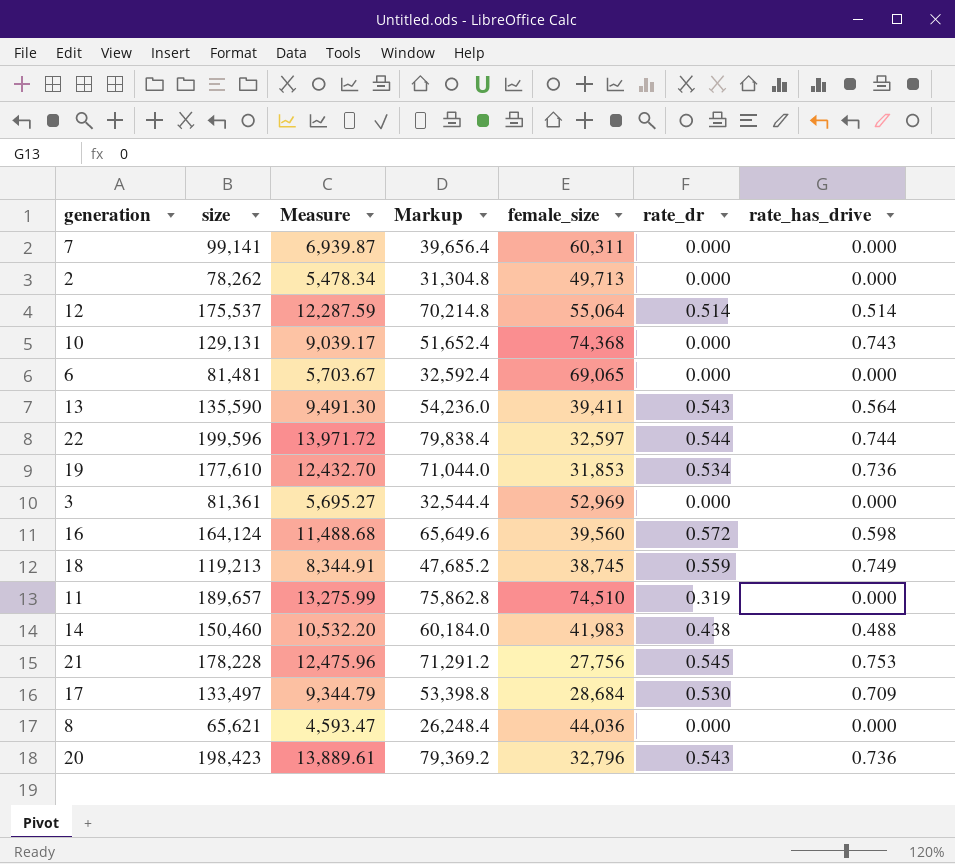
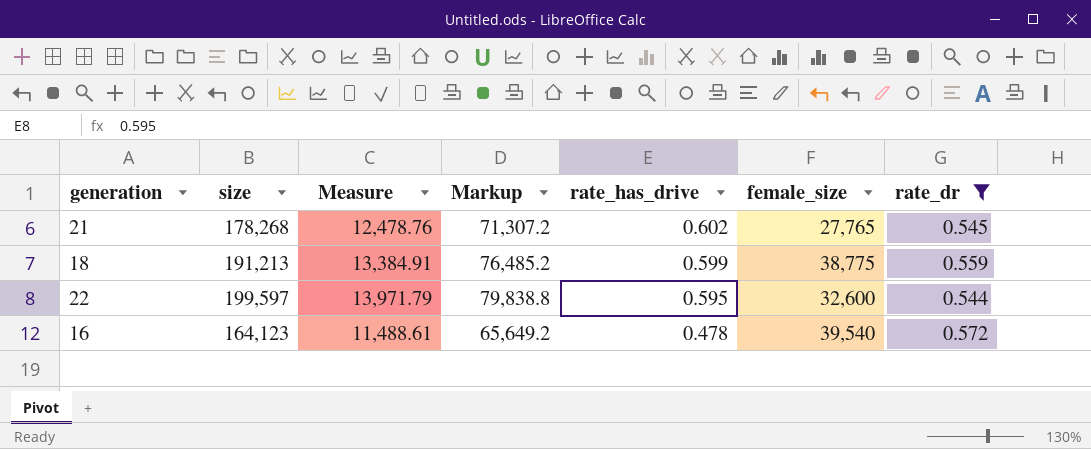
filter: none -> rate_dr >= 0.544
row order: none -> rate_has_drive descending
column rate_has_drive | position: 7 -> 5
21 | size: 178,228 -> 178,268
21 | Measure: 12,475.96 -> 12,478.76
21 | Markup: 71,291.2 -> 71,307.2
21 | rate_has_drive: 0.753 -> 0.602
21 | female_size: 27,756 -> 27,765
18 | size: 119,213 -> 191,213
18 | Measure: 8,344.91 -> 13,384.91
18 | Markup: 47,685.2 -> 76,485.2
18 | rate_has_drive: 0.749 -> 0.599
18 | female_size: 38,745 -> 38,775
22 | size: 199,596 -> 199,597
22 | Measure: 13,971.72 -> 13,971.79
22 | Markup: 79,838.4 -> 79,838.8
22 | rate_has_drive: 0.744 -> 0.595
22 | female_size: 32,597 -> 32,600
16 | size: 164,124 -> 164,123
16 | Measure: 11,488.68 -> 11,488.61
16 | Markup: 65,649.6 -> 65,649.2
16 | rate_has_drive: 0.598 -> 0.478
16 | female_size: 39,560 -> 39,540

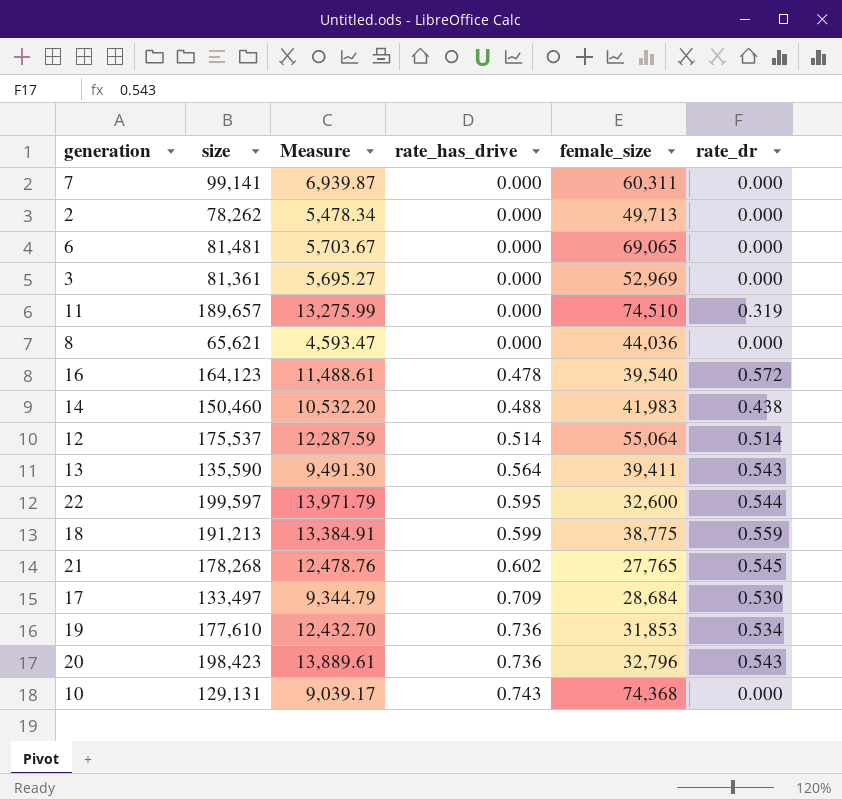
filter: rate_dr >= 0.544 -> none
row order: rate_has_drive descending -> rate_has_drive ascending
column Markup | formula: [size] * 0.4 -> none

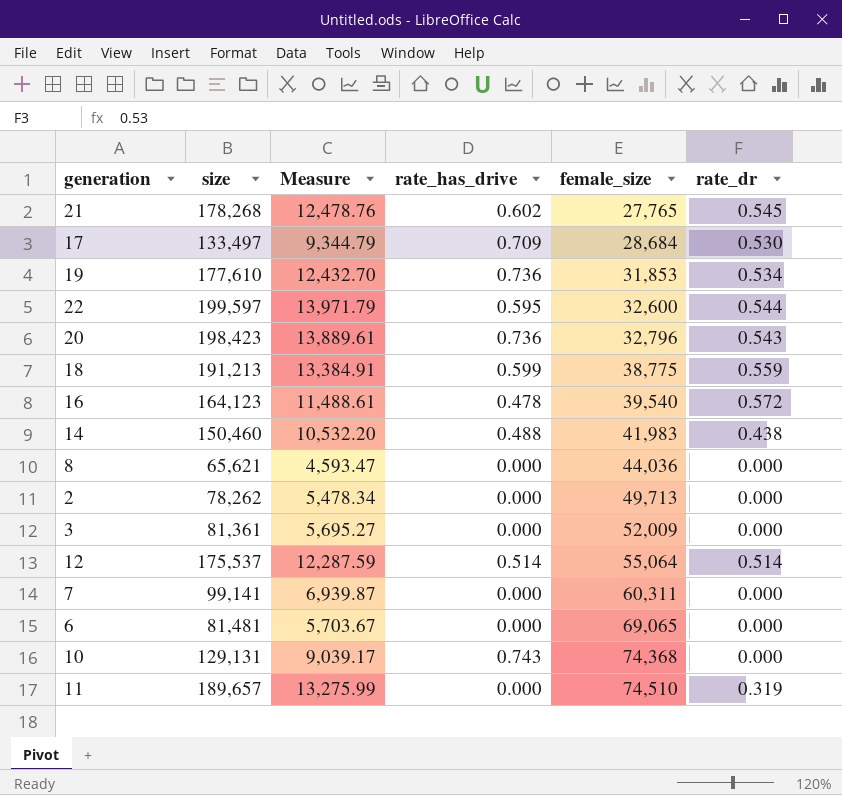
row order: rate_has_drive ascending -> female_size ascending
row 13: 135,590 | 9,491.30 | 0.564 | 39,411 | 0.543 -> none
3 | female_size: 52,969 -> 52,009

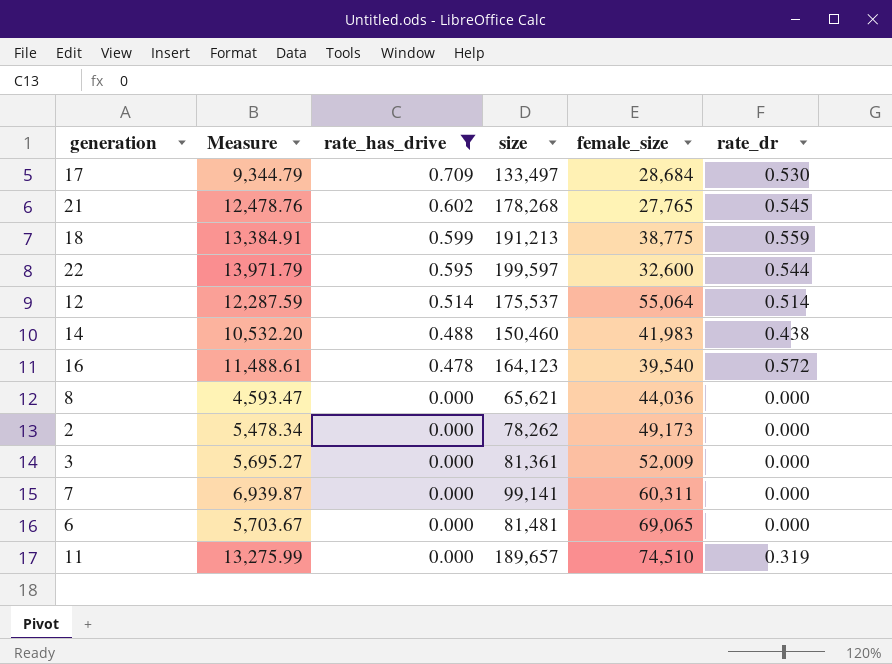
filter: none -> rate_has_drive <= 0.709
row order: female_size ascending -> rate_has_drive descending
column size | position: 2 -> 4
2 | female_size: 49,713 -> 49,173

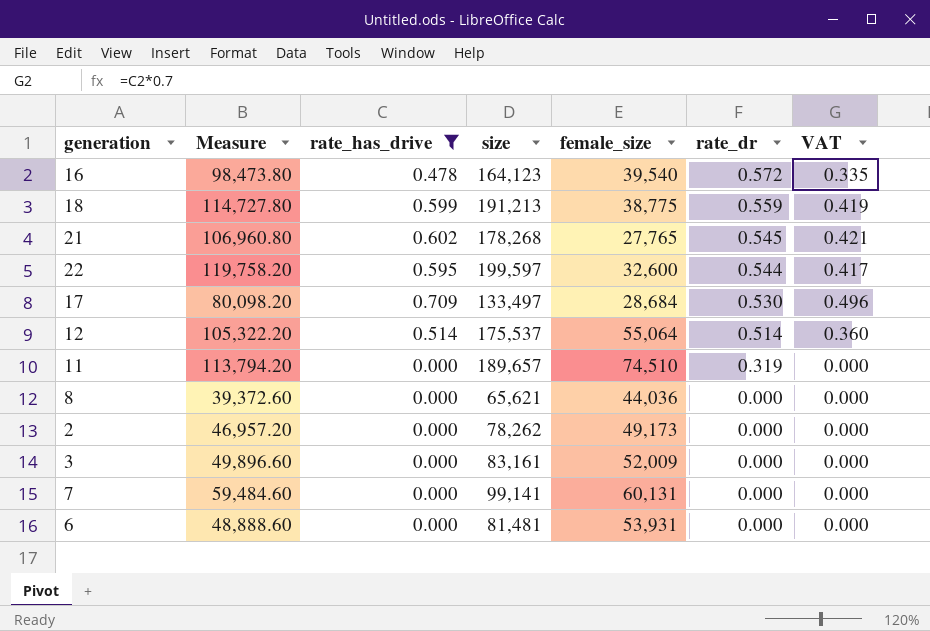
row order: rate_has_drive descending -> rate_dr descending
column Measure | formula: [size] * 0.07 -> [size] * 0.6
column VAT | formula: none -> [rate_has_drive] * 0.7
row 14: 10,532.20 | 0.488 | 150,460 | 41,983 | 0.438 -> none
3 | size: 81,361 -> 83,161
7 | female_size: 60,311 -> 60,131
6 | female_size: 69,065 -> 53,931

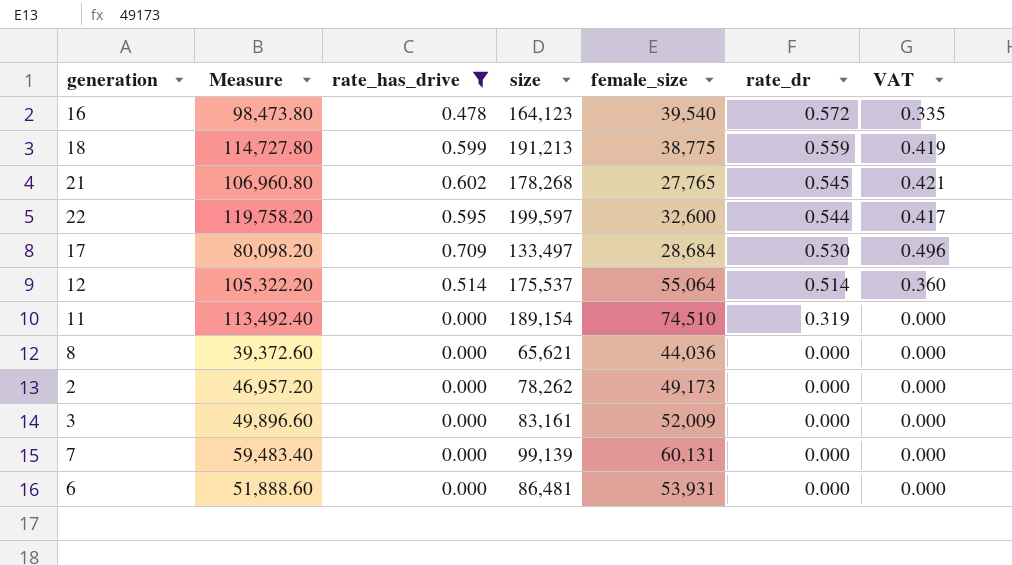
11 | Measure: 113,794.20 -> 113,492.40
11 | size: 189,657 -> 189,154
7 | Measure: 59,484.60 -> 59,483.40
7 | size: 99,141 -> 99,139
6 | Measure: 48,888.60 -> 51,888.60
6 | size: 81,481 -> 86,481

